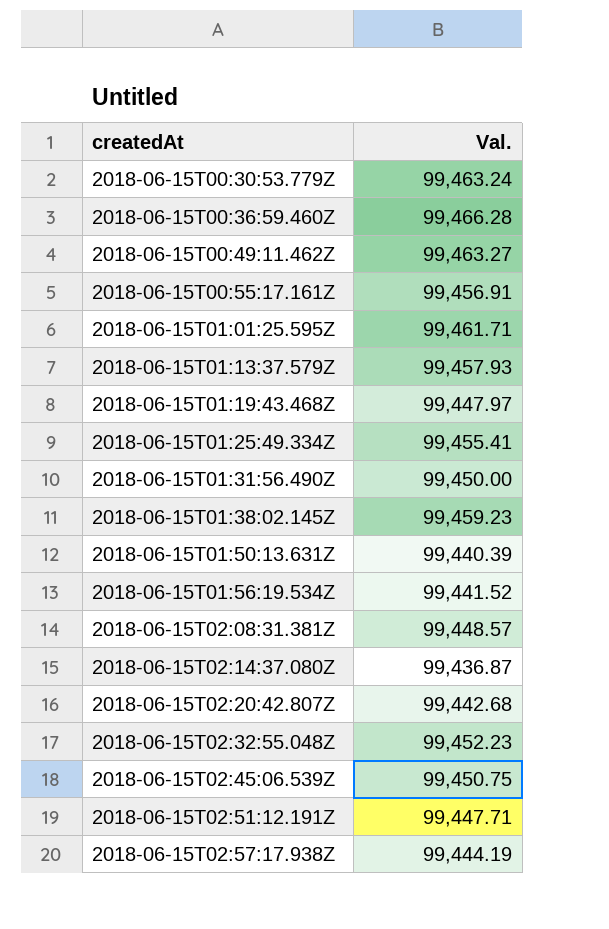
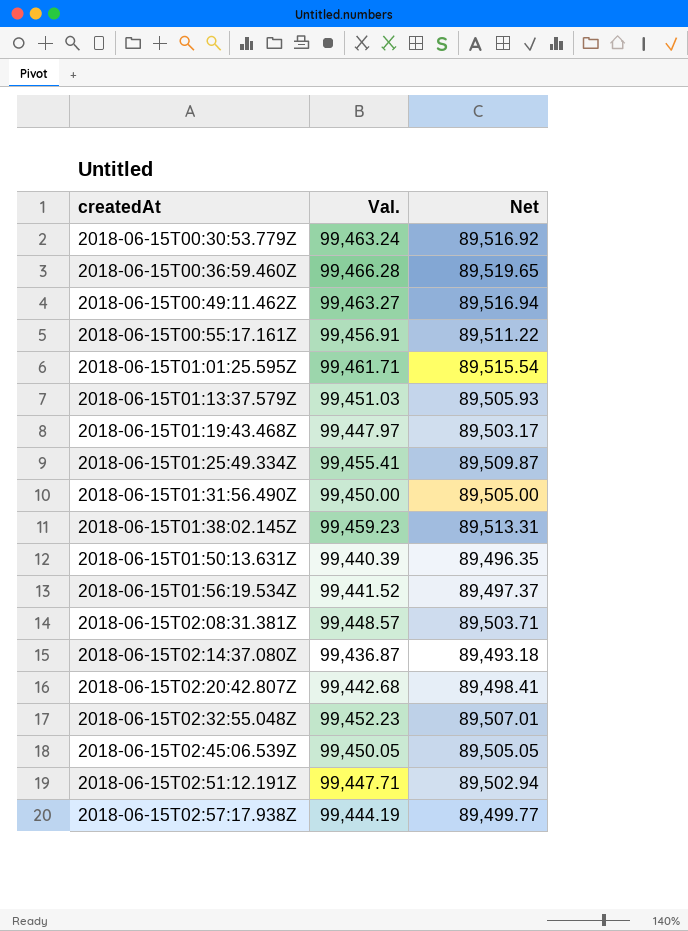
column Net | formula: none -> [Val.] * 0.9
2018-06-15T01:13:37.579Z | Val.: 99,457.93 -> 99,451.03
2018-06-15T02:45:06.539Z | Val.: 99,450.75 -> 99,450.05

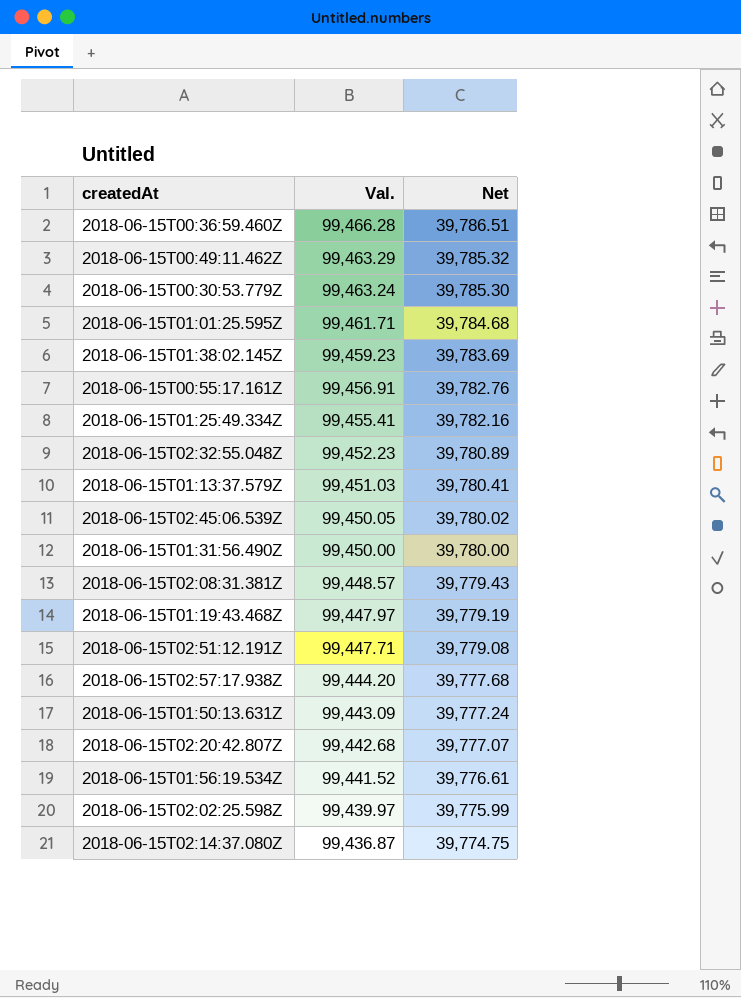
row order: createdAt ascending -> Val. descending
column Net | formula: [Val.] * 0.9 -> [Val.] * 0.4
2018-06-15T00:49:11.462Z | Val.: 99,463.27 -> 99,463.29
2018-06-15T02:57:17.938Z | Val.: 99,444.19 -> 99,444.20
2018-06-15T01:50:13.631Z | Val.: 99,440.39 -> 99,443.09
row 2018-06-15T02:02:25.598Z: none -> 99,439.97 | 39,775.99

